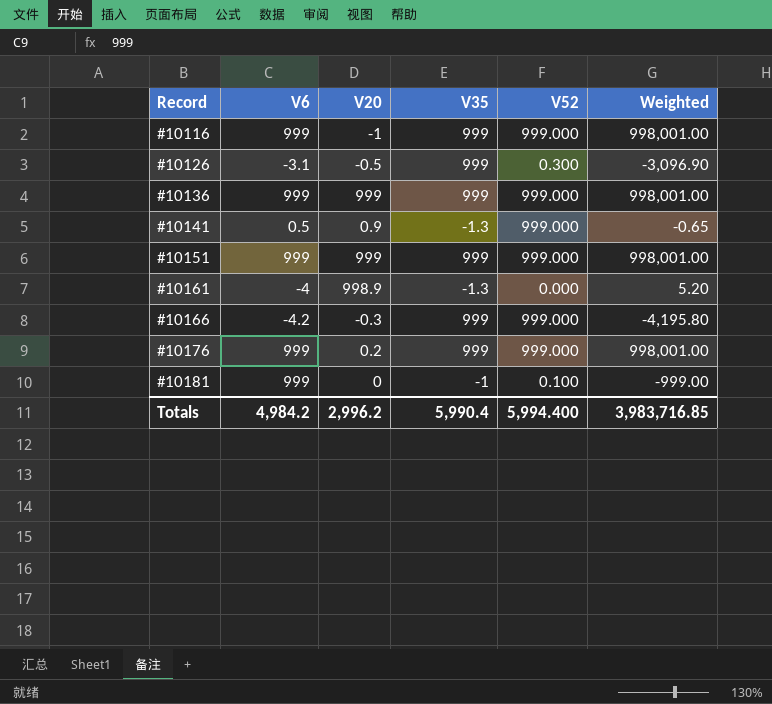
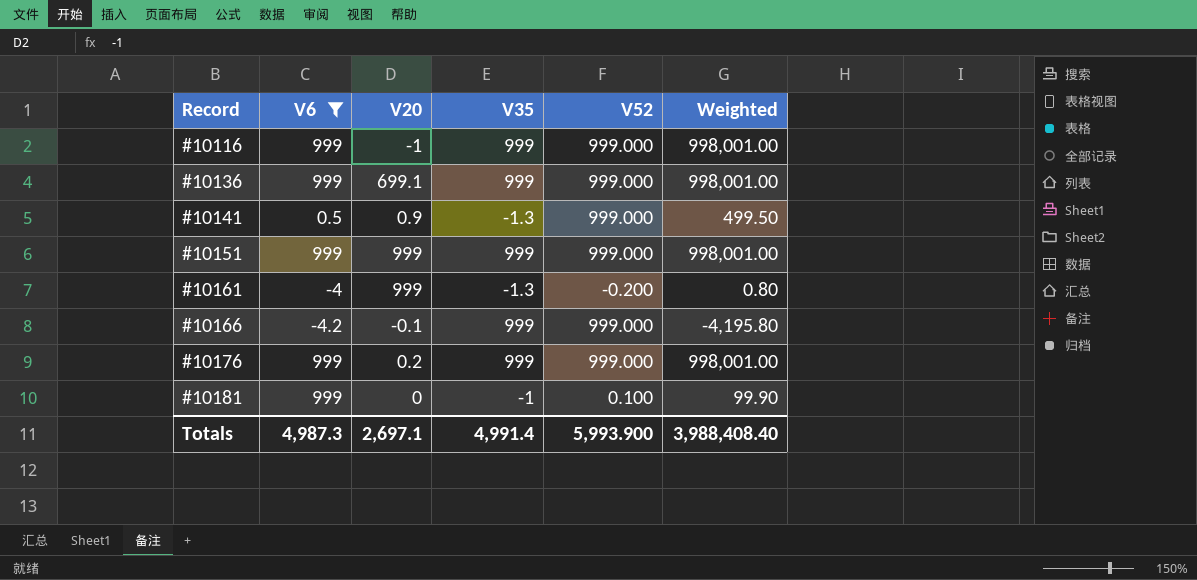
filter: none -> V6 != -3.1
column Weighted | formula: [V6] * [V35] -> [V6] * [V52]
#10136 | V20: 999 -> 699.1
#10161 | V20: 998.9 -> 999
#10161 | V52: 0.000 -> -0.200
#10166 | V20: -0.3 -> -0.1
Totals | V6: 4,984.2 -> 4,987.3
Totals | V20: 2,996.2 -> 2,697.1
Totals | V35: 5,990.4 -> 4,991.4
Totals | V52: 5,994.400 -> 5,993.900
Totals | Weighted: 3,983,716.85 -> 3,988,408.40

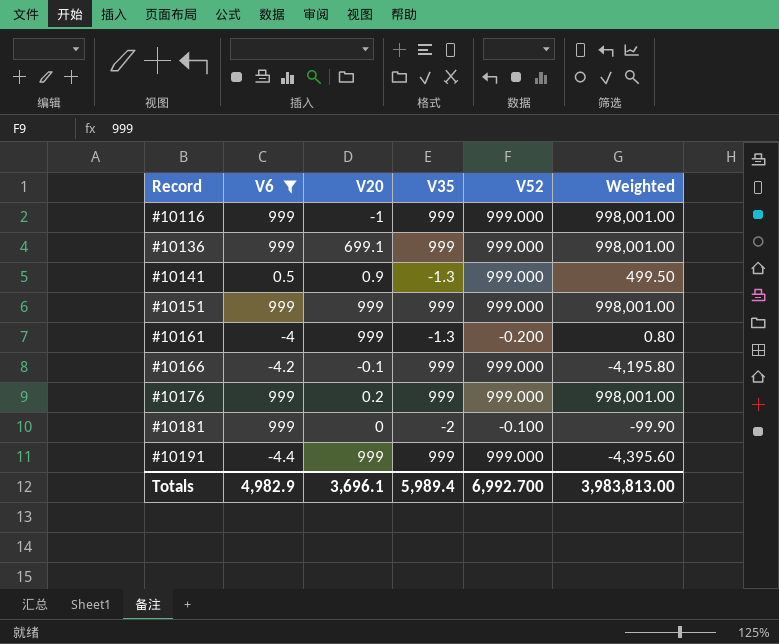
#10181 | V35: -1 -> -2
#10181 | V52: 0.100 -> -0.100
#10181 | Weighted: 99.90 -> -99.90
row #10191: none -> -4.4 | 999 | 999 | 999.000 | -4,395.60
Totals | V6: 4,987.3 -> 4,982.9
Totals | V20: 2,697.1 -> 3,696.1
Totals | V35: 4,991.4 -> 5,989.4
Totals | V52: 5,993.900 -> 6,992.700
Totals | Weighted: 3,988,408.40 -> 3,983,813.00

